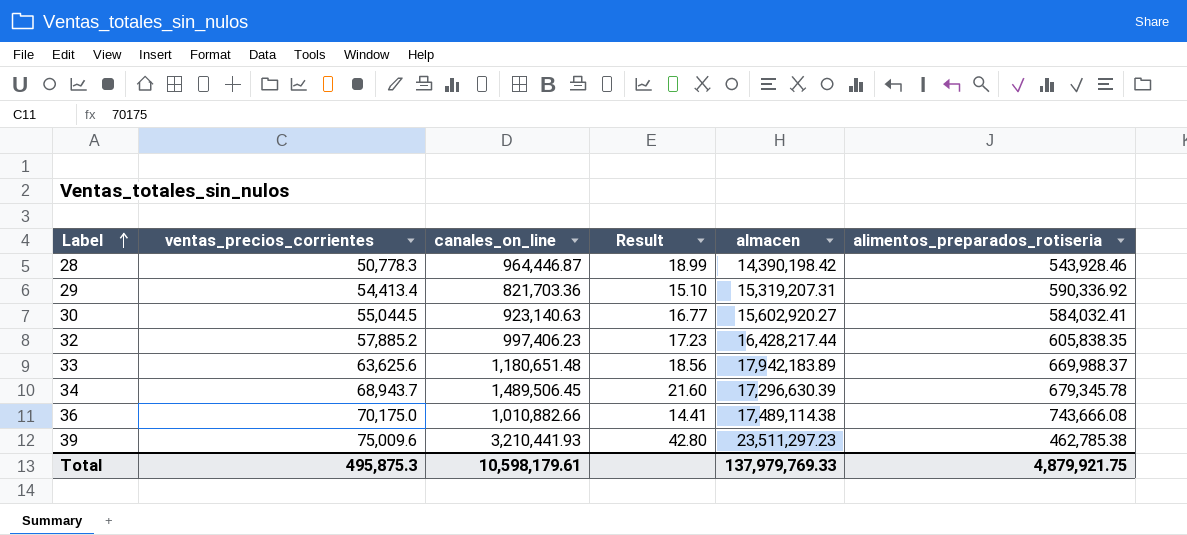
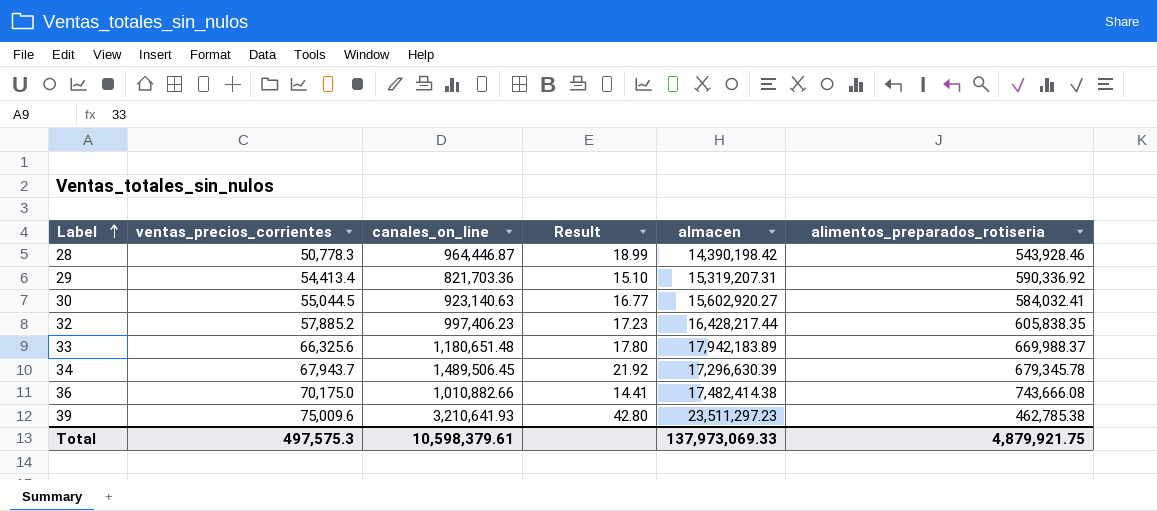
33 | ventas_precios_corrientes: 63,625.6 -> 66,325.6
33 | Result: 18.56 -> 17.80
34 | ventas_precios_corrientes: 68,943.7 -> 67,943.7
34 | Result: 21.60 -> 21.92
36 | almacen: 17,489,114.38 -> 17,482,414.38
39 | canales_on_line: 3,210,441.93 -> 3,210,641.93
Total | ventas_precios_corrientes: 495,875.3 -> 497,575.3
Total | canales_on_line: 10,598,179.61 -> 10,598,379.61
Total | almacen: 137,979,769.33 -> 137,973,069.33

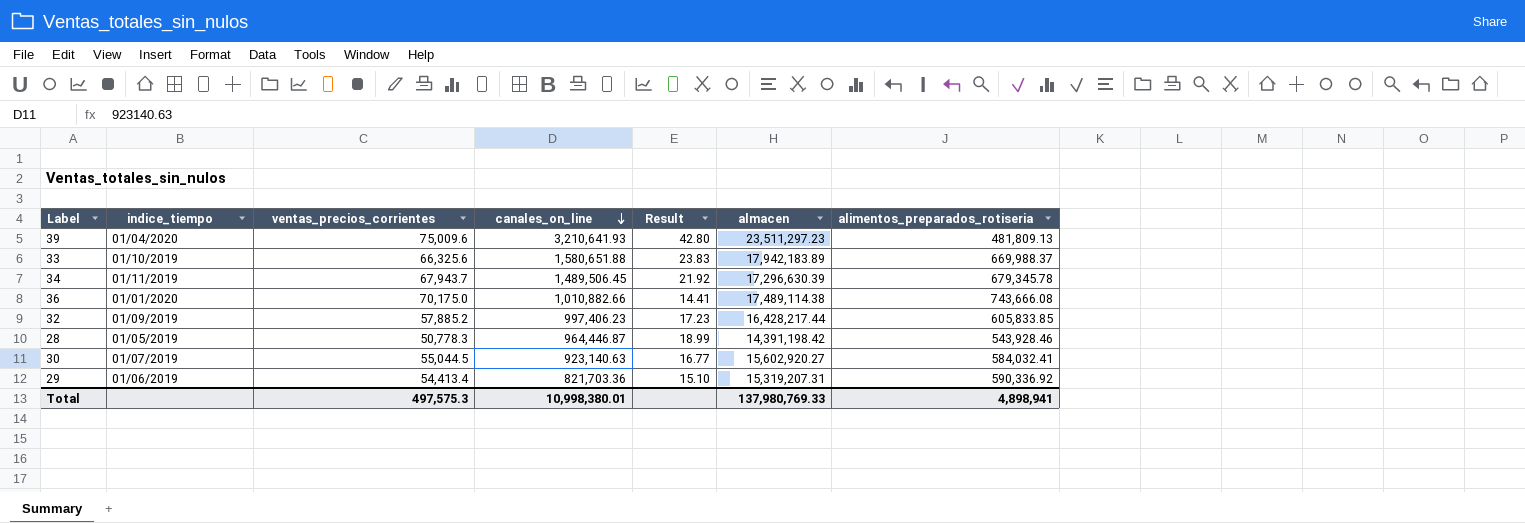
row order: Label ascending -> canales_on_line descending
column indice_tiempo | position: none -> 2
39 | alimentos_preparados_rotiseria: 462,785.38 -> 481,809.13
33 | canales_on_line: 1,180,651.48 -> 1,580,651.88
33 | Result: 17.80 -> 23.83
36 | almacen: 17,482,414.38 -> 17,489,114.38
32 | alimentos_preparados_rotiseria: 605,838.35 -> 605,833.85
28 | almacen: 14,390,198.42 -> 14,391,198.42
Total | canales_on_line: 10,598,379.61 -> 10,998,380.01
Total | almacen: 137,973,069.33 -> 137,980,769.33
Total | alimentos_preparados_rotiseria: 4,879,921.75 -> 4,898,941

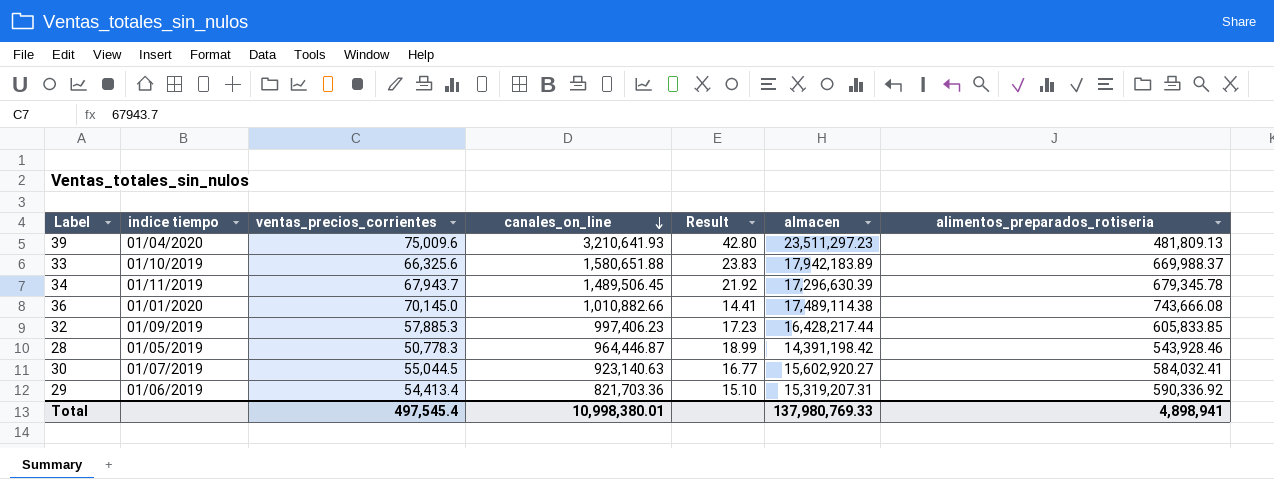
column name: indice_tiempo -> indice tiempo
36 | ventas_precios_corrientes: 70,175.0 -> 70,145.0
32 | ventas_precios_corrientes: 57,885.2 -> 57,885.3
Total | ventas_precios_corrientes: 497,575.3 -> 497,545.4

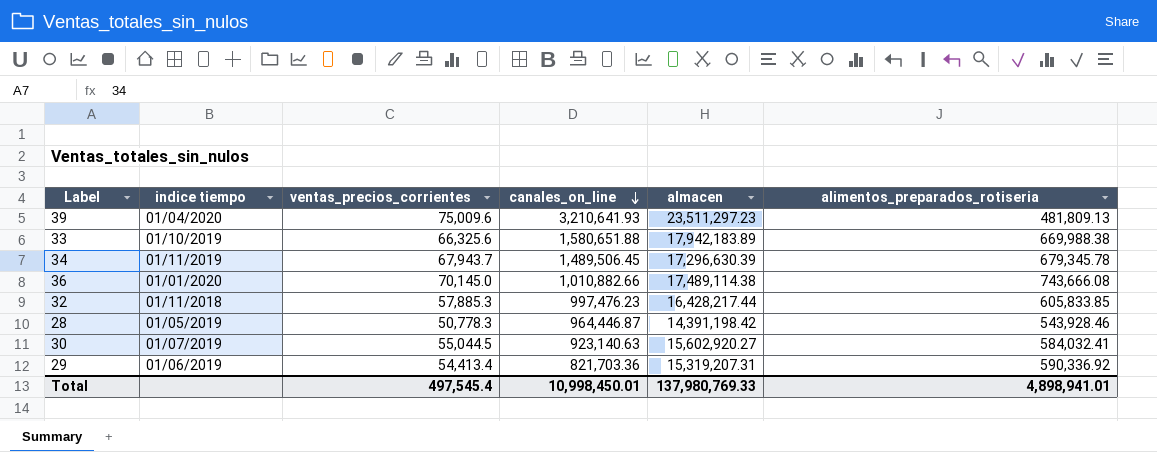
column Result | formula: [canales_on_line] / [ventas_precios_corrientes] -> none
33 | alimentos_preparados_rotiseria: 669,988.37 -> 669,988.38
32 | indice tiempo: 01/09/2019 -> 01/11/2018
32 | canales_on_line: 997,406.23 -> 997,476.23
Total | canales_on_line: 10,998,380.01 -> 10,998,450.01
Total | alimentos_preparados_rotiseria: 4,898,941 -> 4,898,941.01

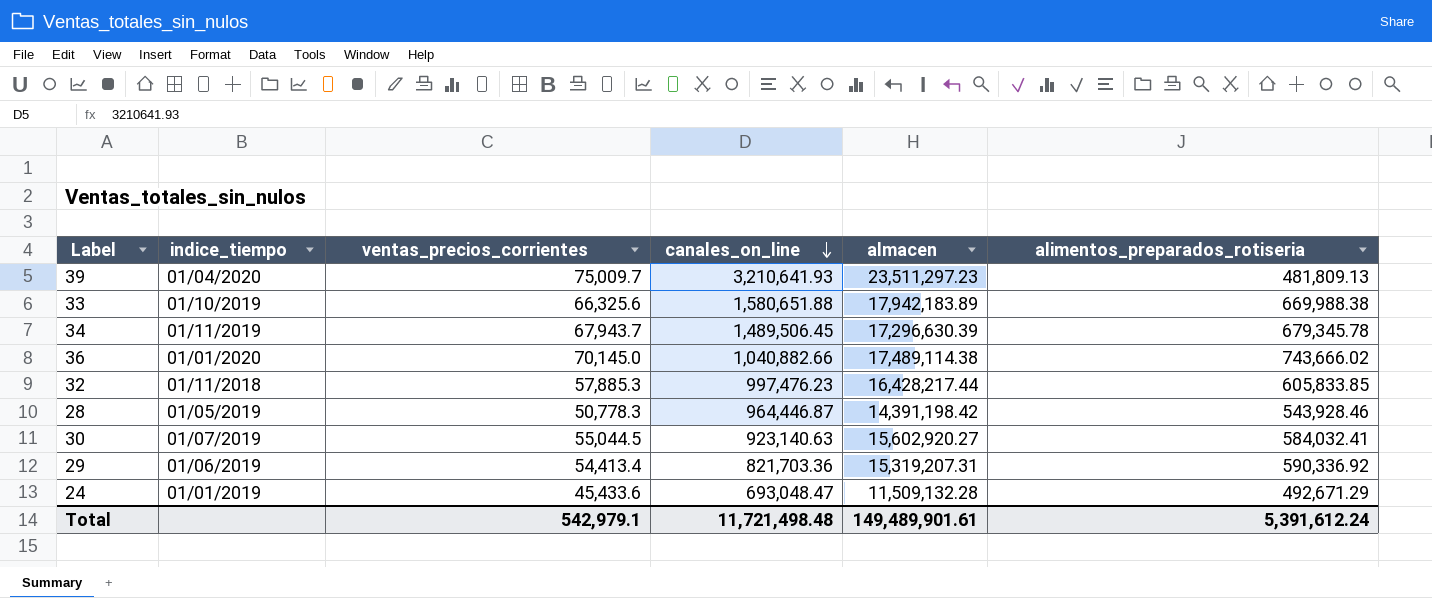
column name: indice tiempo -> indice_tiempo
39 | ventas_precios_corrientes: 75,009.6 -> 75,009.7
36 | canales_on_line: 1,010,882.66 -> 1,040,882.66
36 | alimentos_preparados_rotiseria: 743,666.08 -> 743,666.02
row 24: none -> 01/01/2019 | 45,433.6 | 693,048.47 | 11,509,132.28 | 492,671.29
Total | ventas_precios_corrientes: 497,545.4 -> 542,979.1
Total | canales_on_line: 10,998,450.01 -> 11,721,498.48
Total | almacen: 137,980,769.33 -> 149,489,901.61
Total | alimentos_preparados_rotiseria: 4,898,941.01 -> 5,391,612.24

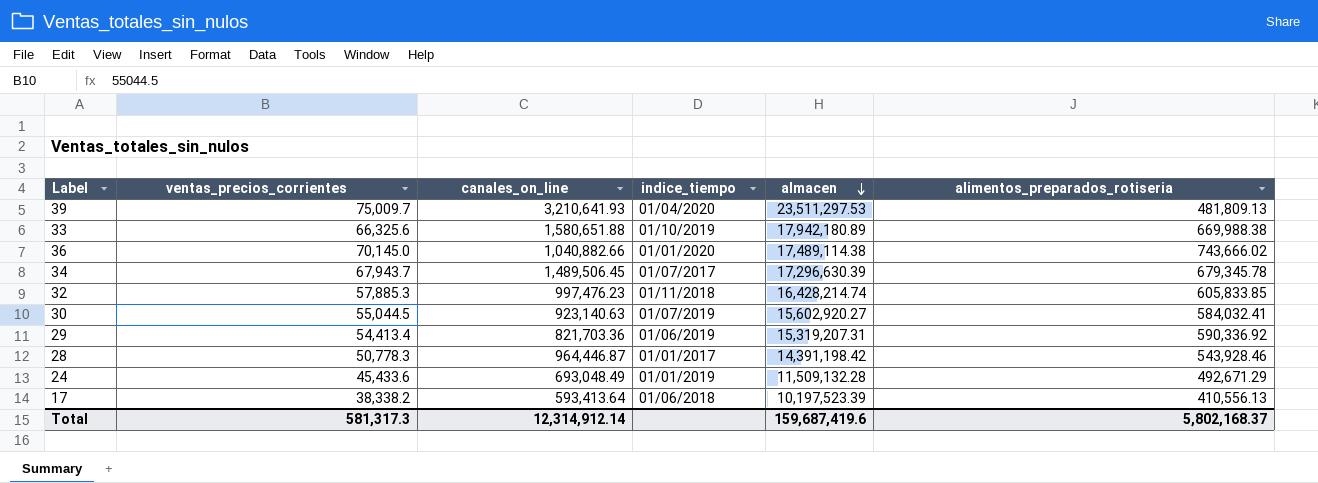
row order: canales_on_line descending -> almacen descending
column indice_tiempo | position: 2 -> 4
39 | almacen: 23,511,297.23 -> 23,511,297.53
33 | almacen: 17,942,183.89 -> 17,942,180.89
34 | indice_tiempo: 01/11/2019 -> 01/07/2017
32 | almacen: 16,428,217.44 -> 16,428,214.74
28 | indice_tiempo: 01/05/2019 -> 01/01/2017
24 | canales_on_line: 693,048.47 -> 693,048.49
row 17: none -> 38,338.2 | 593,413.64 | 01/06/2018 | 10,197,523.39 | 410,556.13
Total | ventas_precios_corrientes: 542,979.1 -> 581,317.3
Total | canales_on_line: 11,721,498.48 -> 12,314,912.14
Total | almacen: 149,489,901.61 -> 159,687,419.6
Total | alimentos_preparados_rotiseria: 5,391,612.24 -> 5,802,168.37

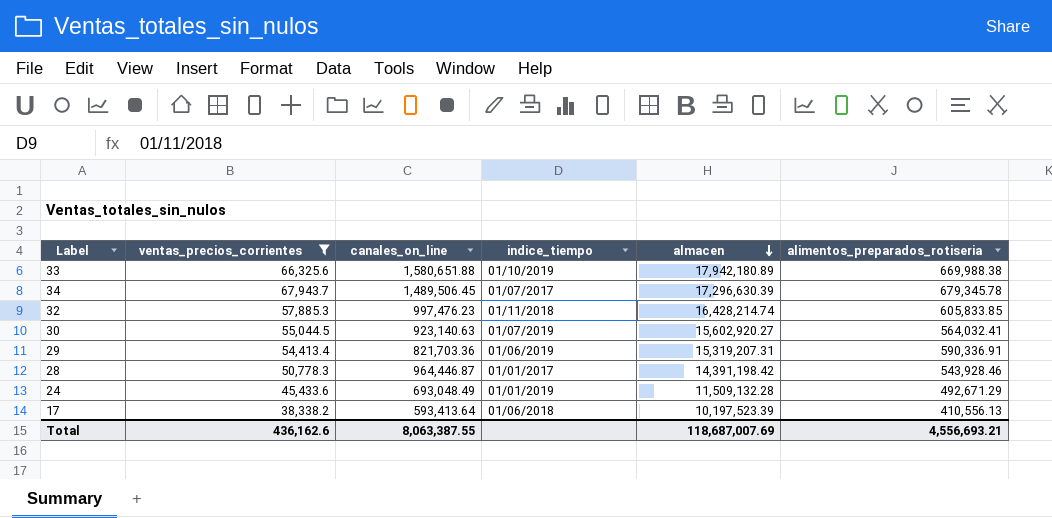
filter: none -> ventas_precios_corrientes <= 67,943.7
30 | alimentos_preparados_rotiseria: 584,032.41 -> 564,032.41
29 | alimentos_preparados_rotiseria: 590,336.92 -> 590,336.91
Total | ventas_precios_corrientes: 581,317.3 -> 436,162.6
Total | canales_on_line: 12,314,912.14 -> 8,063,387.55
Total | almacen: 159,687,419.6 -> 118,687,007.69
Total | alimentos_preparados_rotiseria: 5,802,168.37 -> 4,556,693.21

